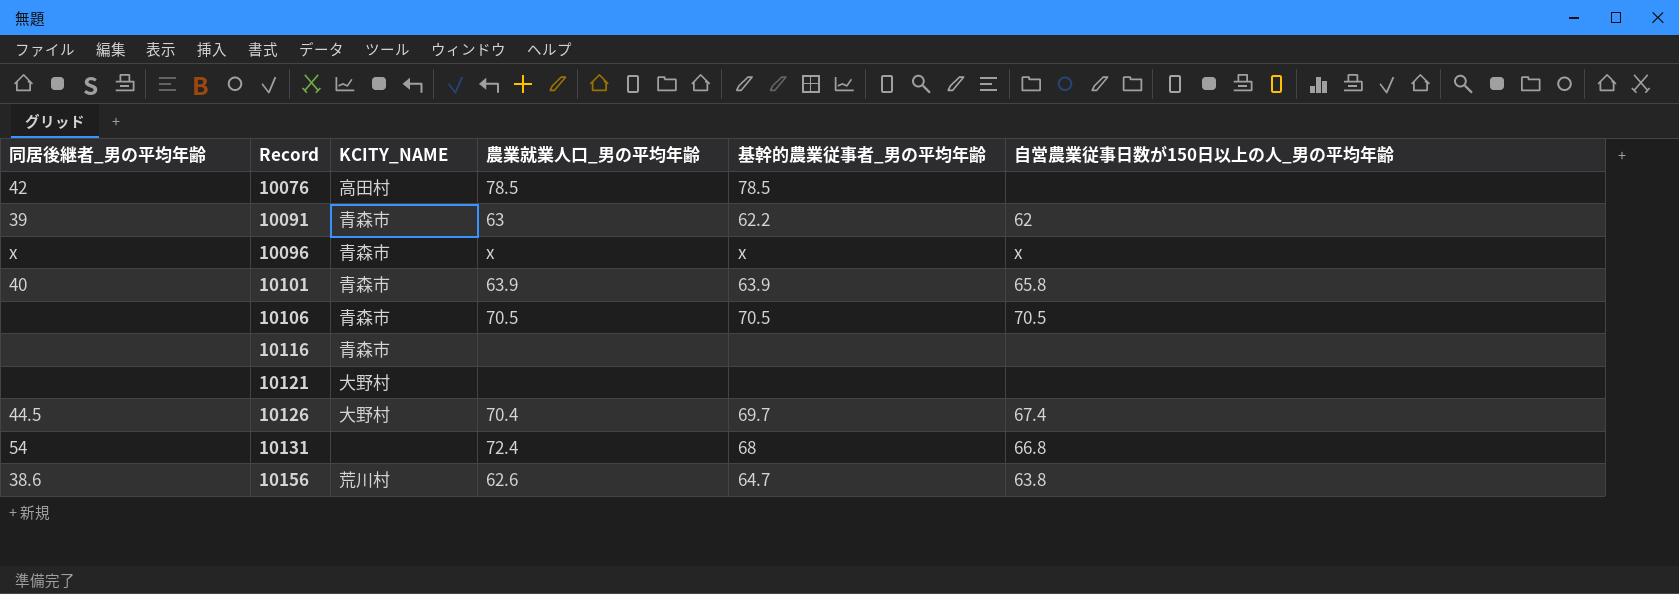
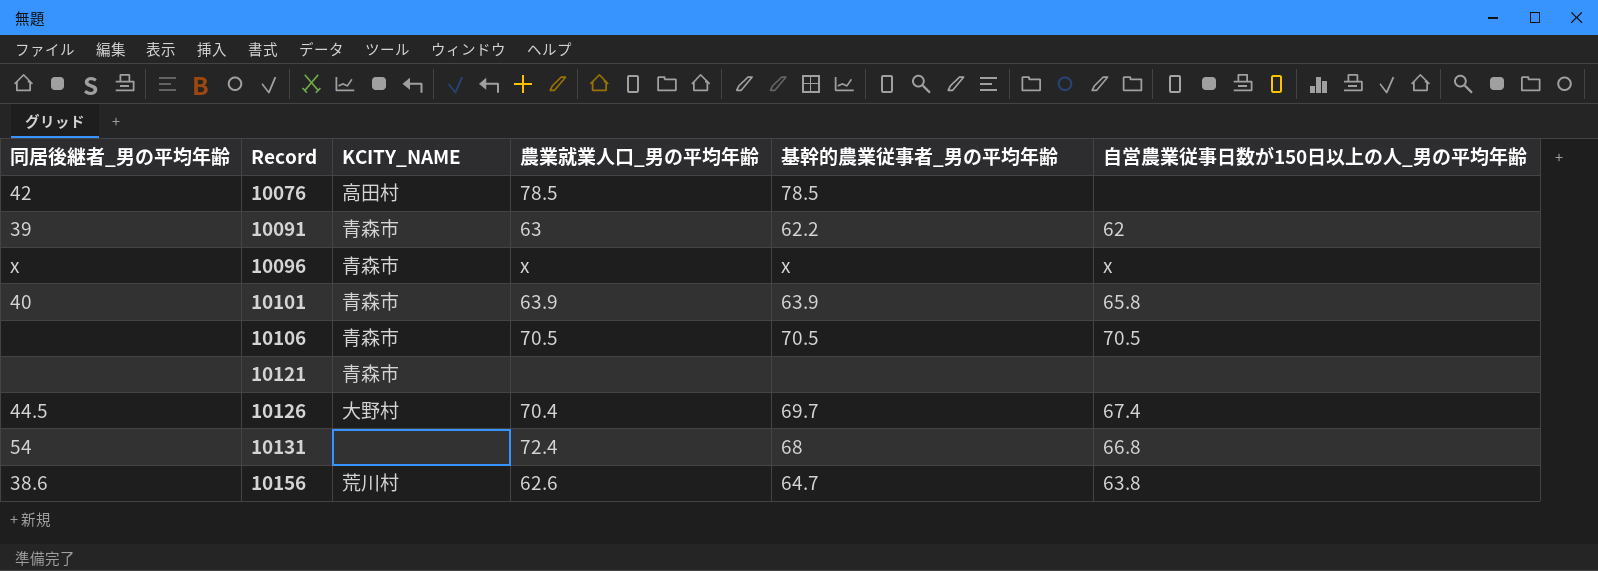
row 10116: none | 青森市 | none | none | none -> none
10121 | KCITY_NAME: 大野村 -> 青森市

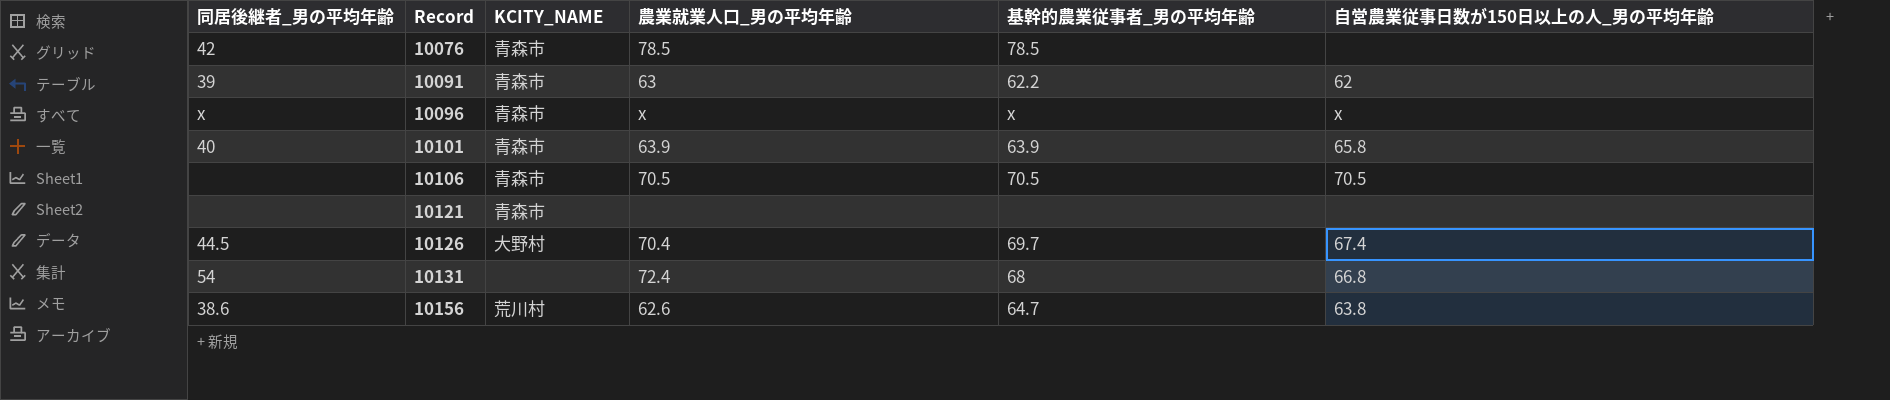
10076 | KCITY_NAME: 高田村 -> 青森市

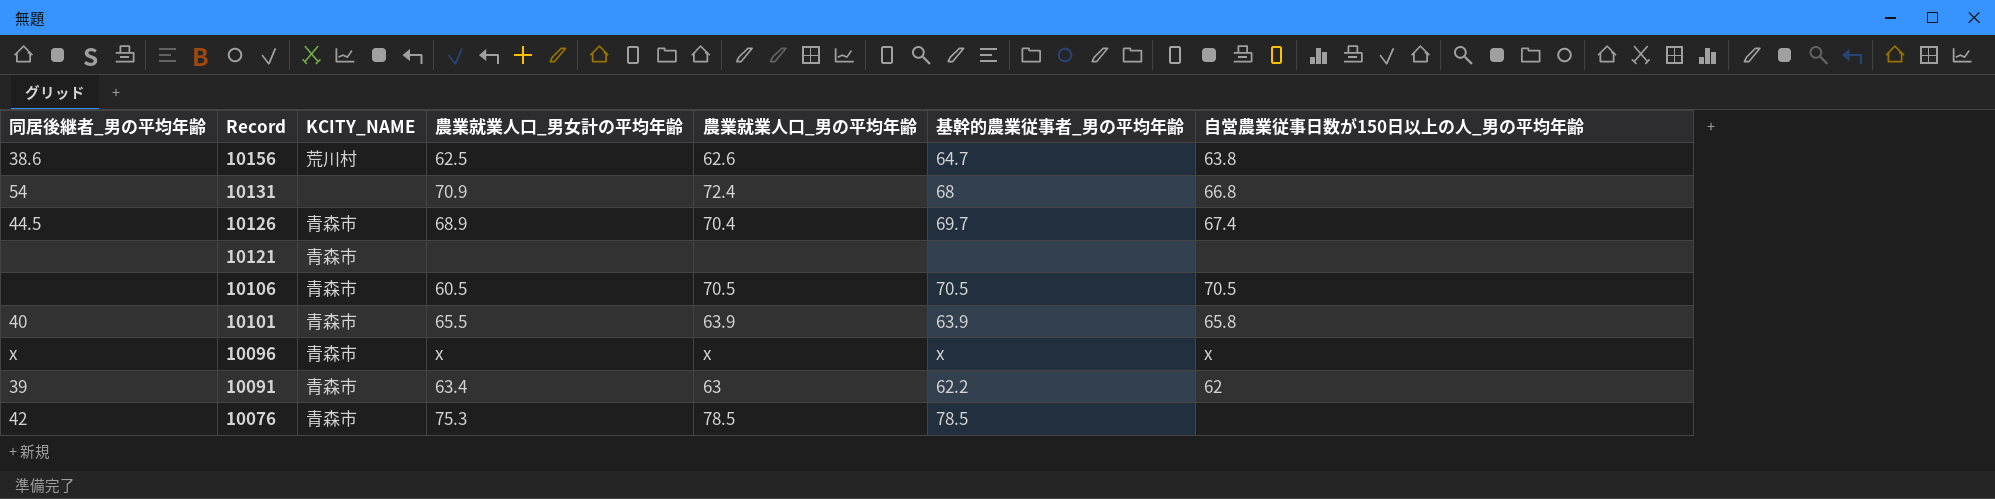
row order: Record ascending -> Record descending
column 農業就業人口_男女計の平均年齢 | position: none -> 4
10126 | KCITY_NAME: 大野村 -> 青森市

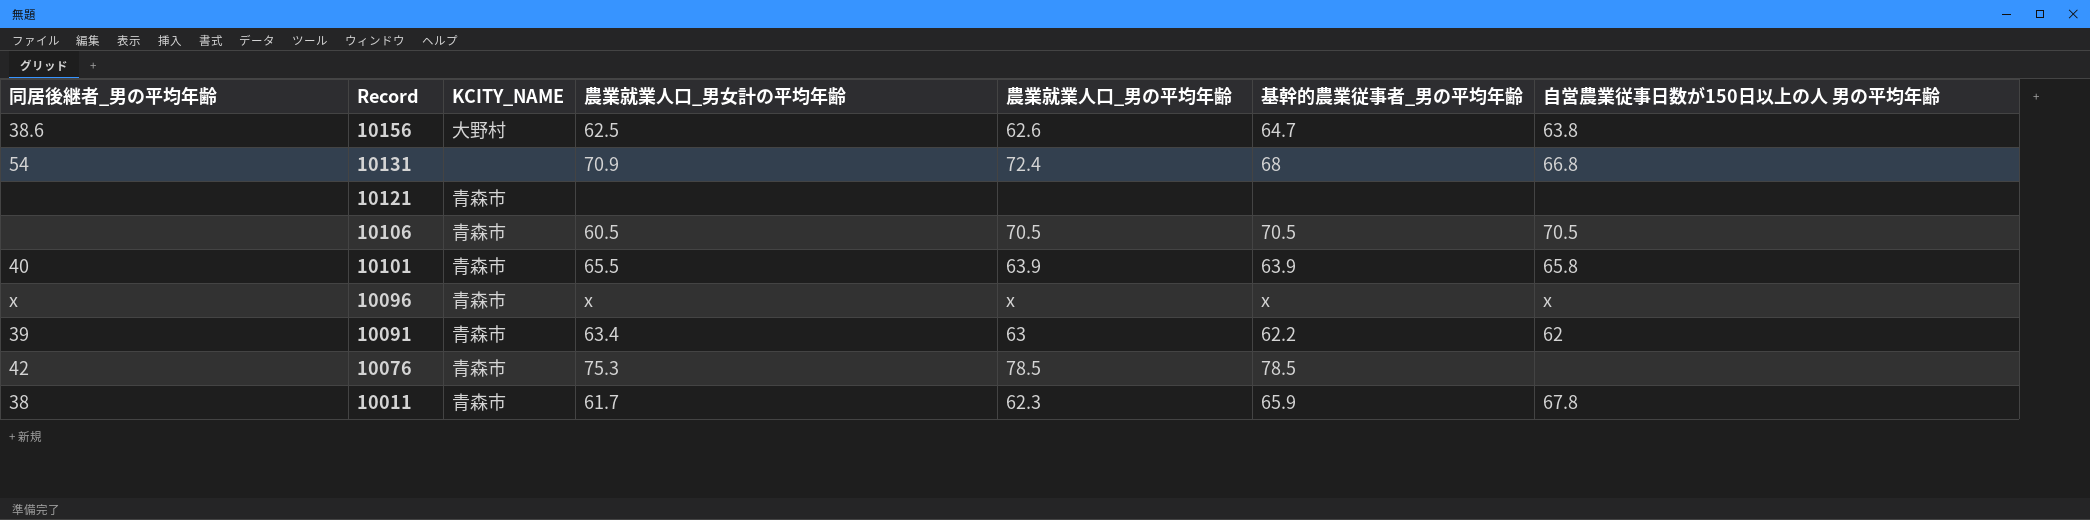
column name: 自営農業従事日数が150日以上の人_男の平均年齢 -> 自営農業従事日数が150日以上の人 男の平均年齢
row 10126: 44.5 | 青森市 | 68.9 | 70.4 | 69.7 | 67.4 -> none
10156 | KCITY_NAME: 荒川村 -> 大野村
row 10011: none -> 38 | 青森市 | 61.7 | 62.3 | 65.9 | 67.8

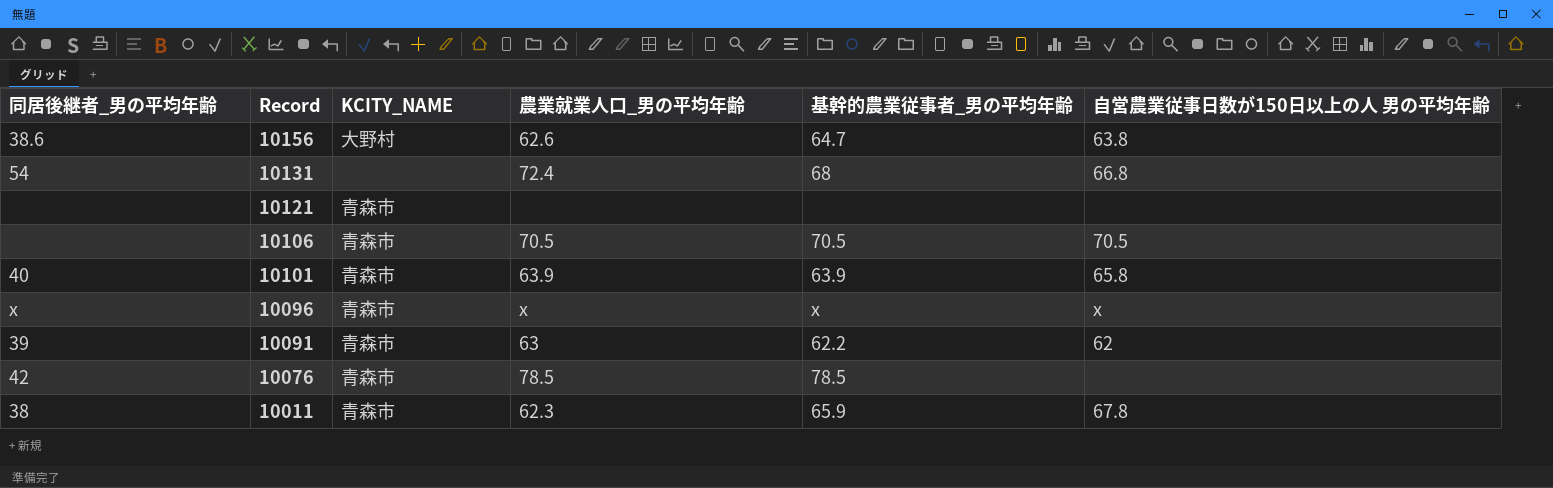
column 農業就業人口_男女計の平均年齢 | position: 4 -> none

